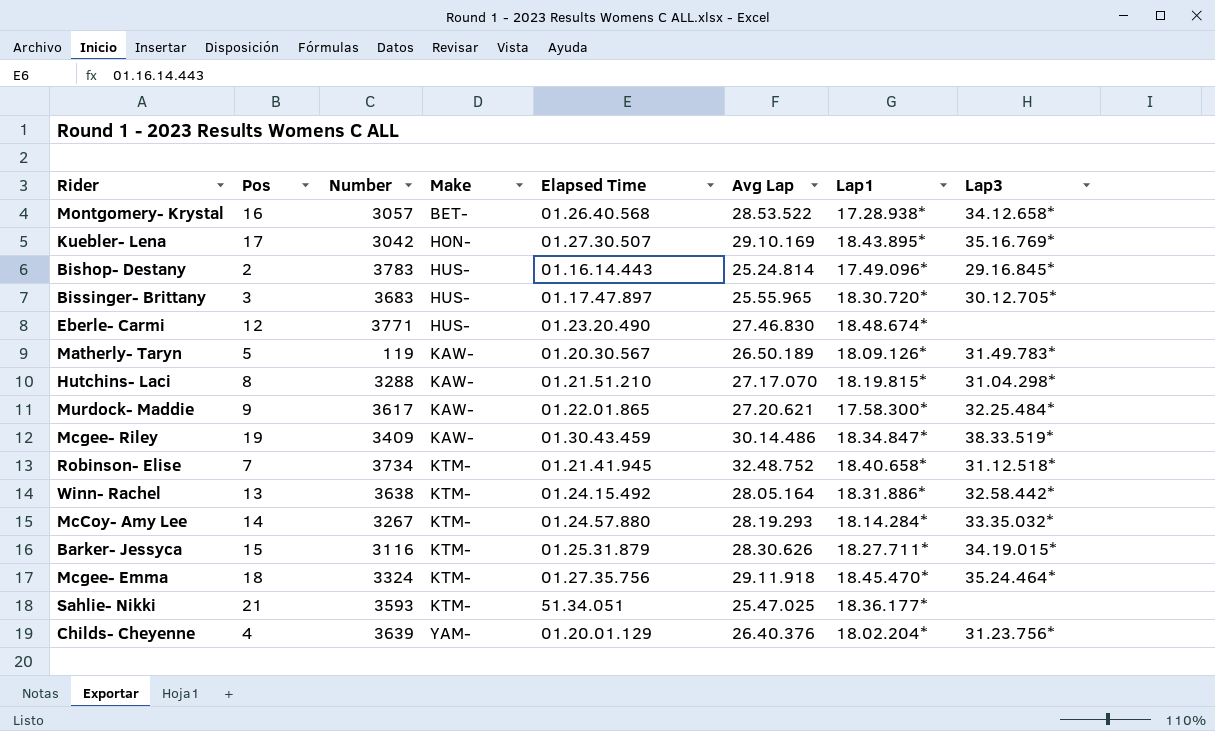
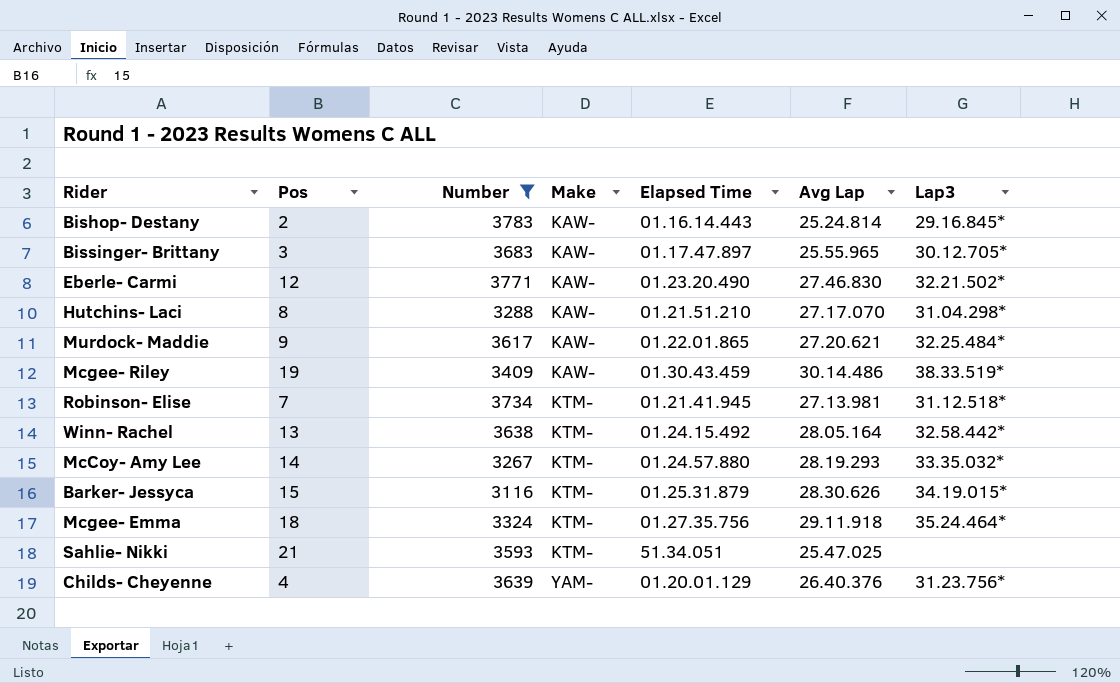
filter: none -> Number >= 3116
column Lap1 | position: 7 -> none
Bishop- Destany | Make: HUS- -> KAW-
Bissinger- Brittany | Make: HUS- -> KAW-
Eberle- Carmi | Make: HUS- -> KAW-
Eberle- Carmi | Lap3: none -> 32.21.502*
Robinson- Elise | Avg Lap: 32.48.752 -> 27.13.981

